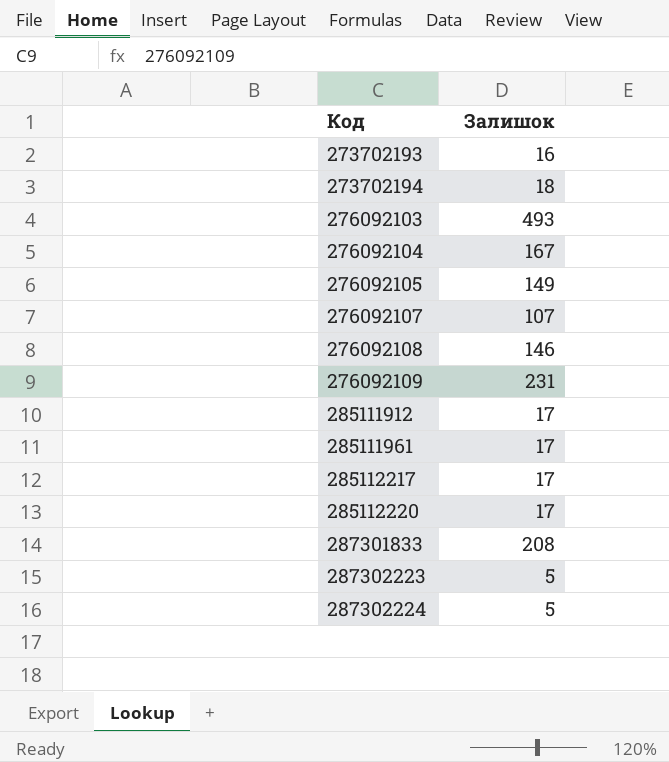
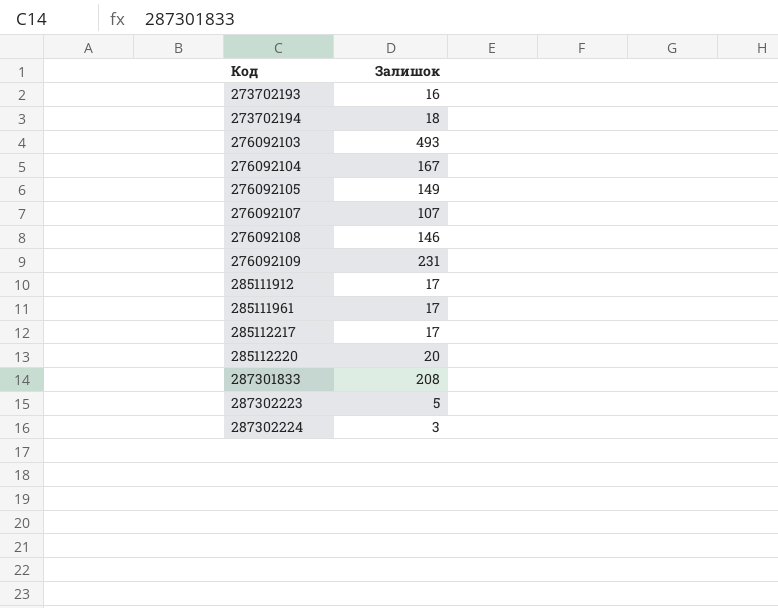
285112220 | Залишок: 17 -> 20
287302224 | Залишок: 5 -> 3

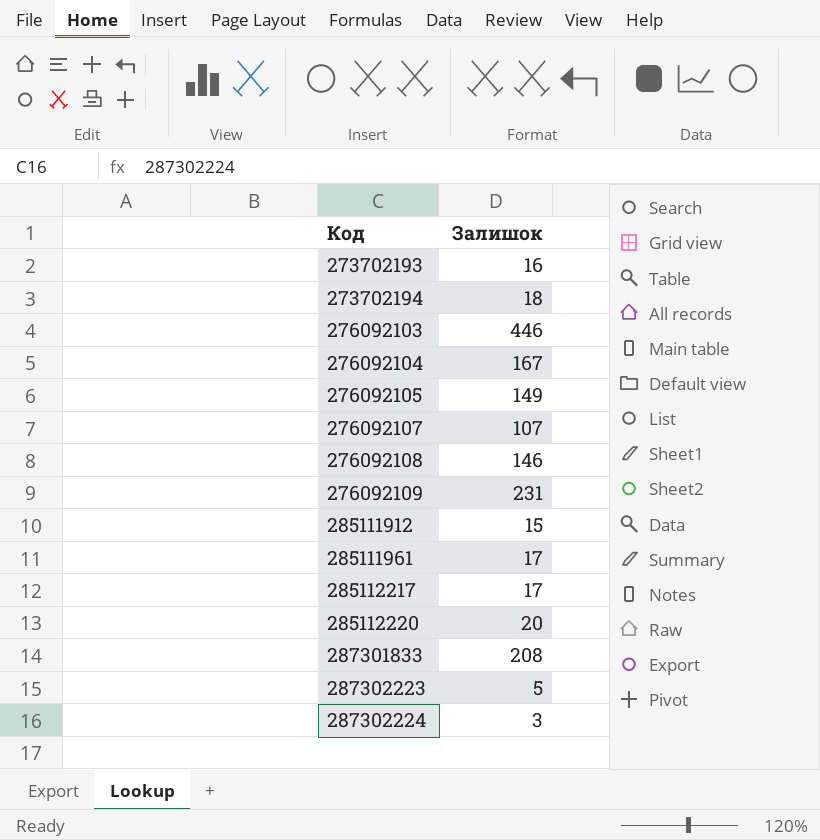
276092103 | Залишок: 493 -> 446
285111912 | Залишок: 17 -> 15

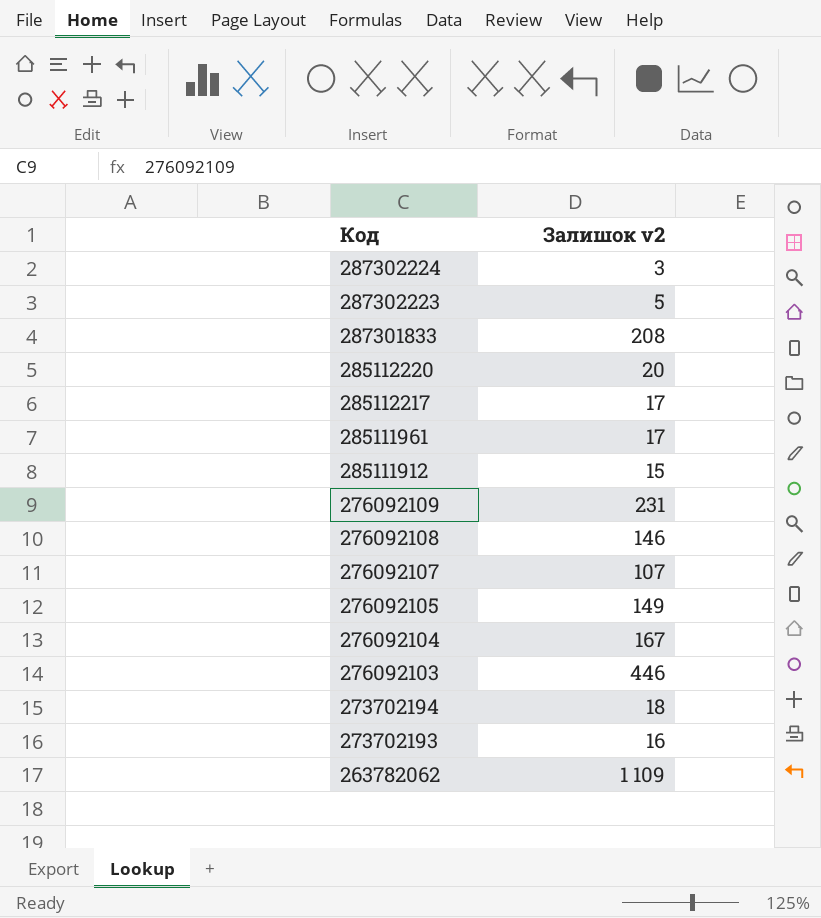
row order: Код ascending -> Код descending
column name: Залишок -> Залишок v2
row 263782062: none -> 1 109

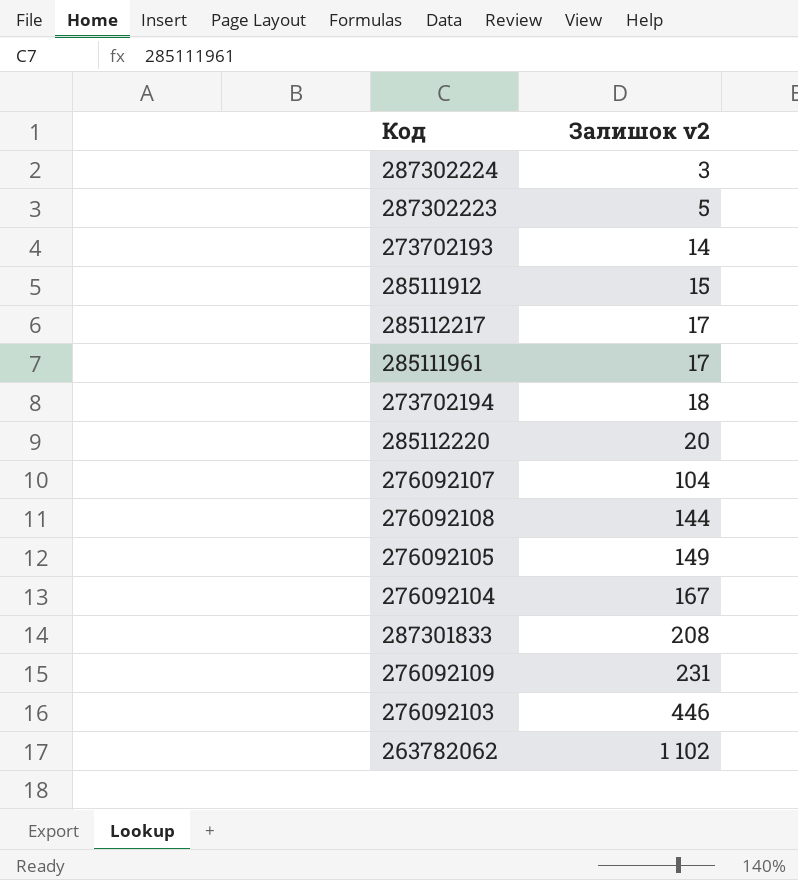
row order: Код descending -> Залишок v2 ascending
273702193 | Залишок v2: 16 -> 14
276092107 | Залишок v2: 107 -> 104
276092108 | Залишок v2: 146 -> 144
263782062 | Залишок v2: 1 109 -> 1 102

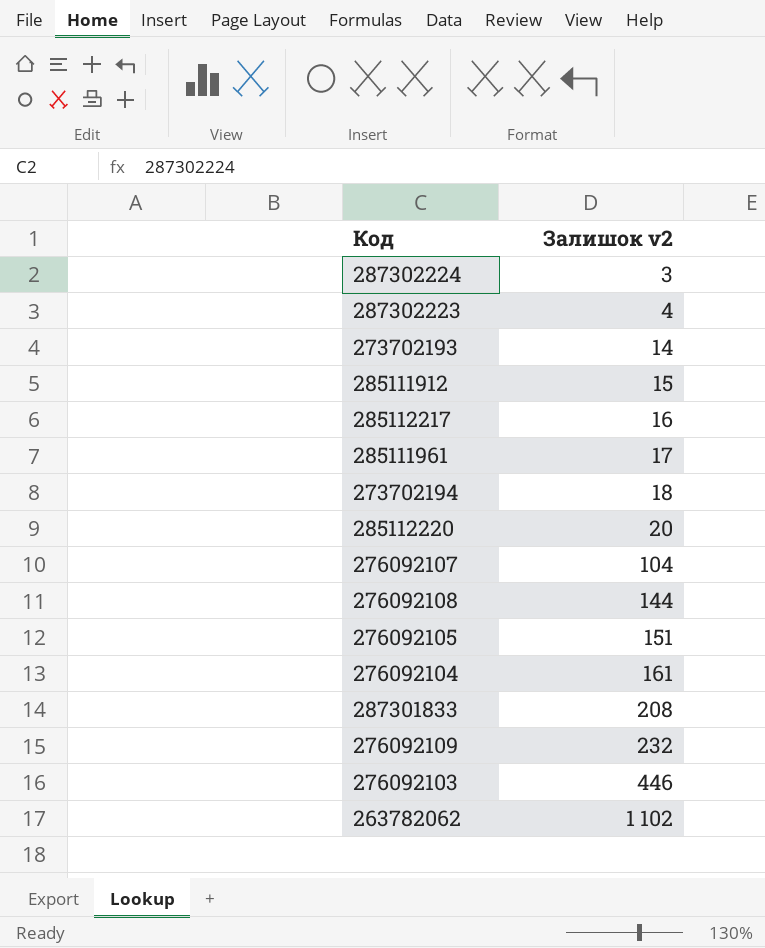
287302223 | Залишок v2: 5 -> 4
285112217 | Залишок v2: 17 -> 16
276092105 | Залишок v2: 149 -> 151
276092104 | Залишок v2: 167 -> 161
276092109 | Залишок v2: 231 -> 232

